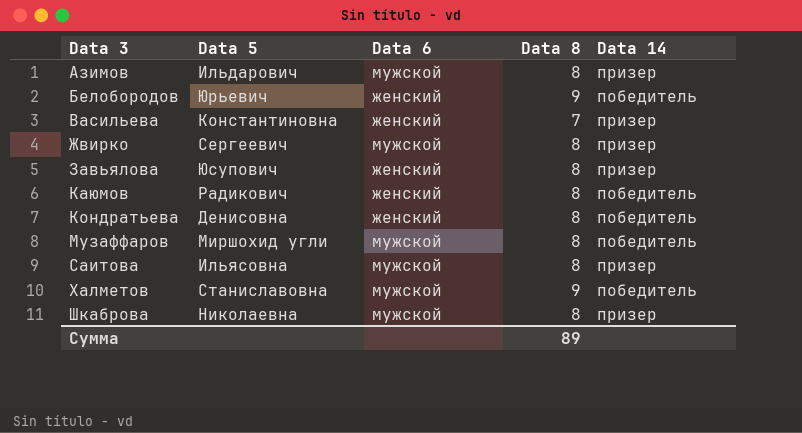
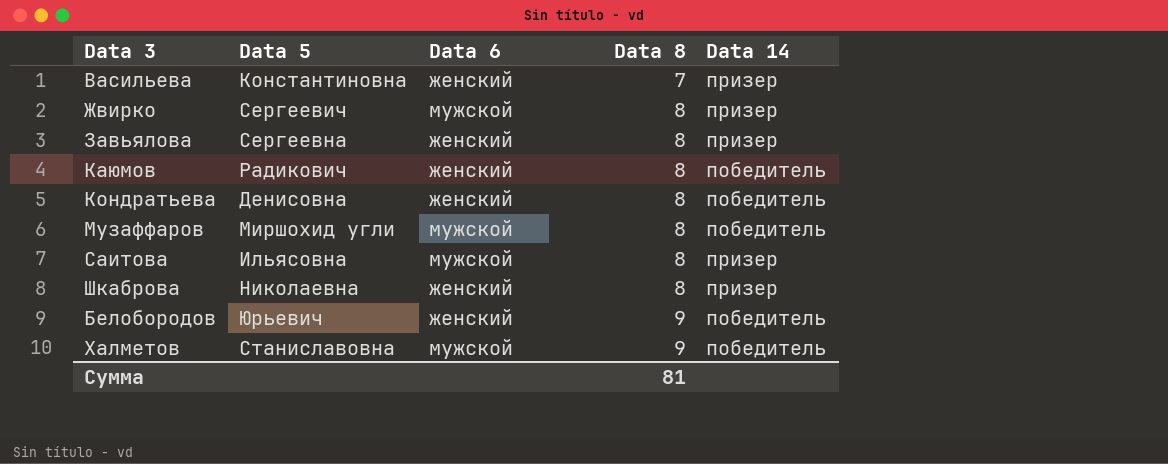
row order: Data 3 ascending -> Data 8 ascending
row Азимов: Ильдарович | мужской | 8 | призер -> none
Завьялова | Data 5: Юсупович -> Сергеевна
Шкаброва | Data 6: мужской -> женский
Сумма | Data 8: 89 -> 81

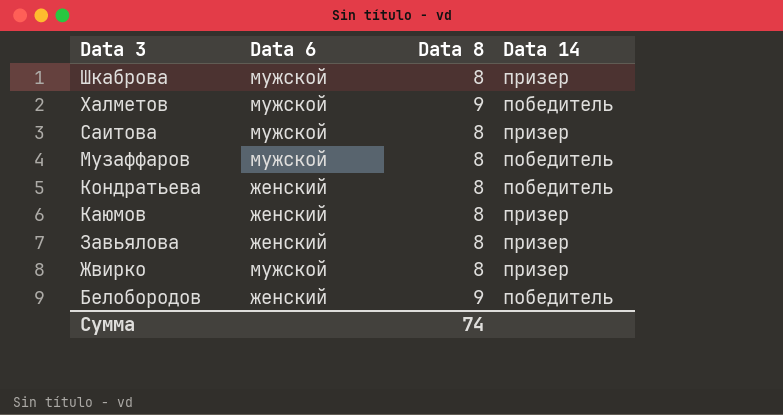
row order: Data 8 ascending -> Data 3 descending
column Data 5 | position: 2 -> none
row Васильева: Константиновна | женский | 7 | призер -> none
Шкаброва | Data 6: женский -> мужской
Каюмов | Data 14: победитель -> призер
Сумма | Data 8: 81 -> 74

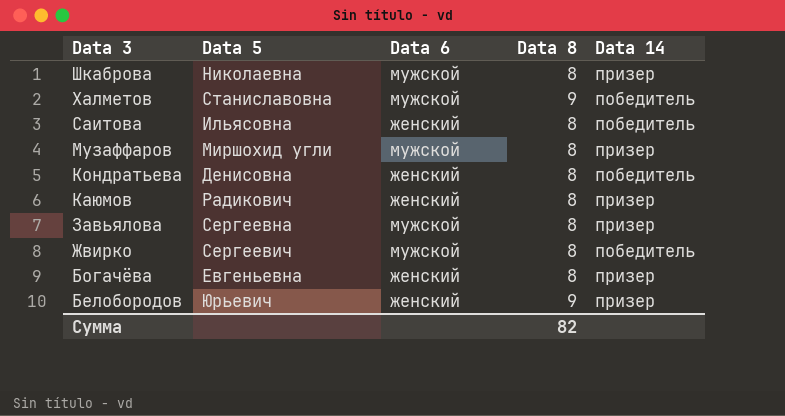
column Data 5 | position: none -> 2
Саитова | Data 6: мужской -> женский
Саитова | Data 14: призер -> победитель
Музаффаров | Data 14: победитель -> призер
Завьялова | Data 6: женский -> мужской
Жвирко | Data 14: призер -> победитель
row Богачёва: none -> Евгеньевна | женский | 8 | призер
Белобородов | Data 14: победитель -> призер
Сумма | Data 8: 74 -> 82

